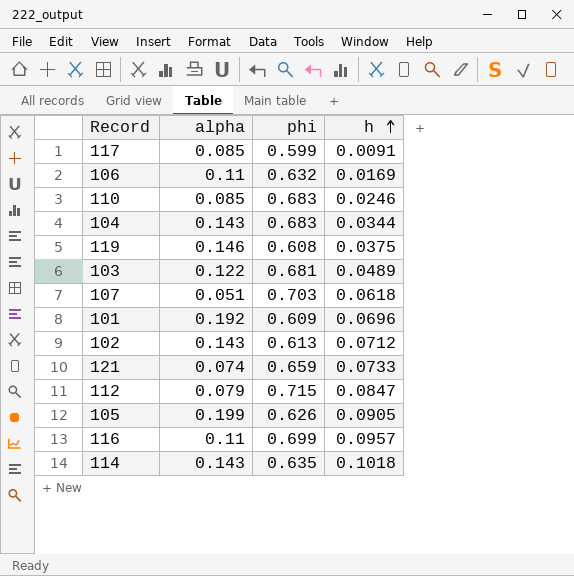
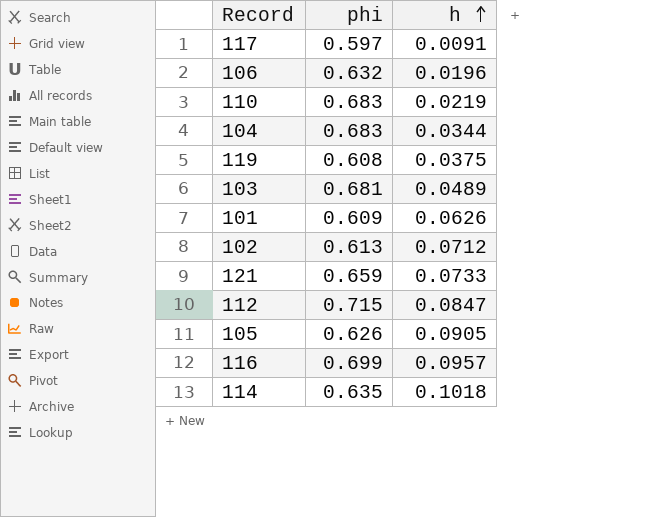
column alpha | position: 2 -> none
row 107: 0.051 | 0.703 | 0.0618 -> none
117 | phi: 0.599 -> 0.597
106 | h: 0.0169 -> 0.0196
110 | h: 0.0246 -> 0.0219
101 | h: 0.0696 -> 0.0626

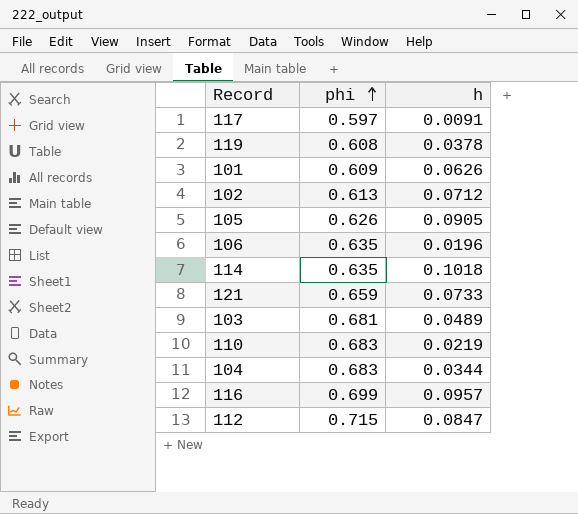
row order: h ascending -> phi ascending
119 | h: 0.0375 -> 0.0378
106 | phi: 0.632 -> 0.635

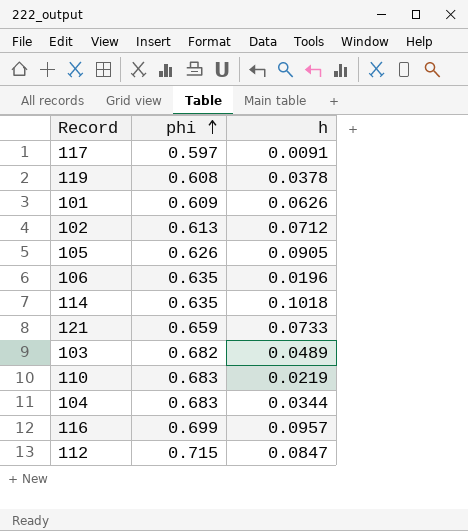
103 | phi: 0.681 -> 0.682

